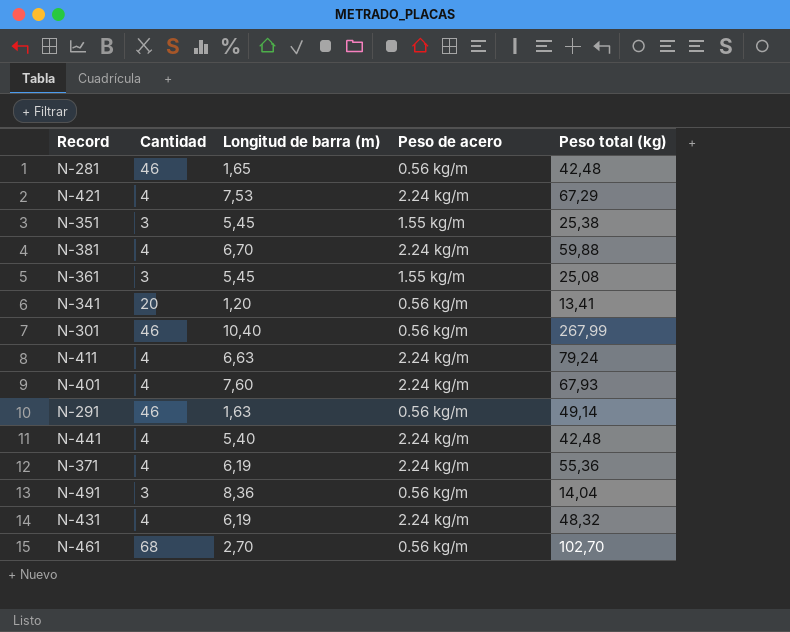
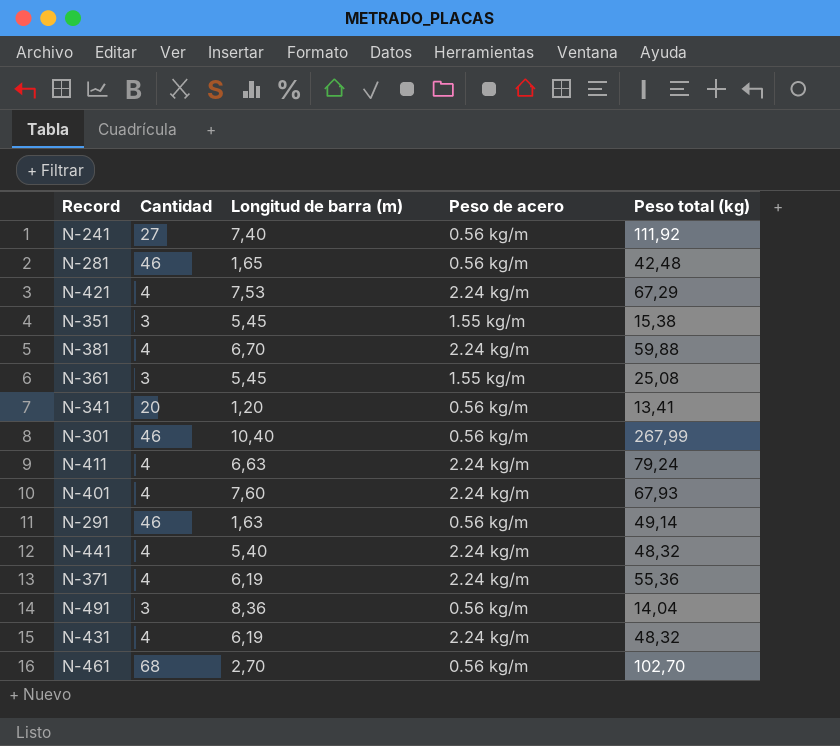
row N-241: none -> 27 | 7,40 | 0.56 kg/m | 111,92
N-351 | Peso total (kg): 25,38 -> 15,38
N-441 | Peso total (kg): 42,48 -> 48,32

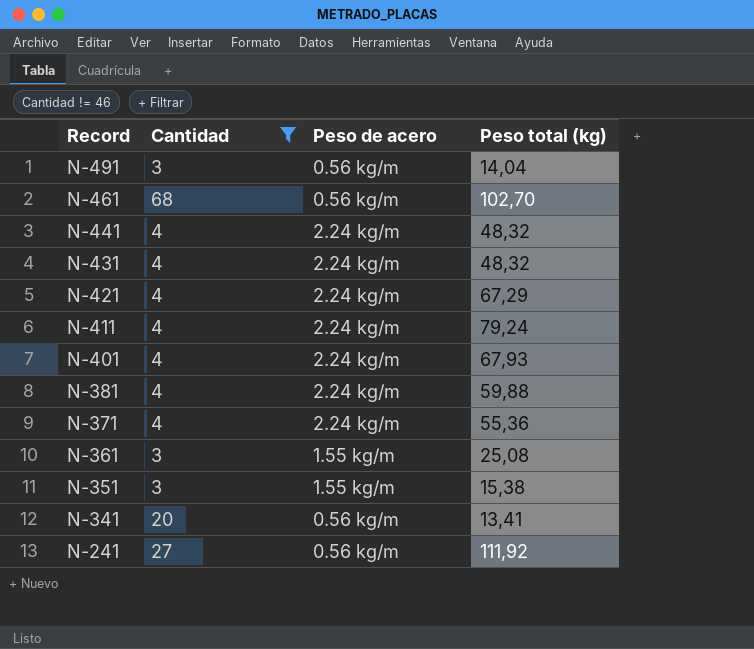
filter: none -> Cantidad != 46
row order: none -> Record descending
column Longitud de barra (m) | position: 3 -> none

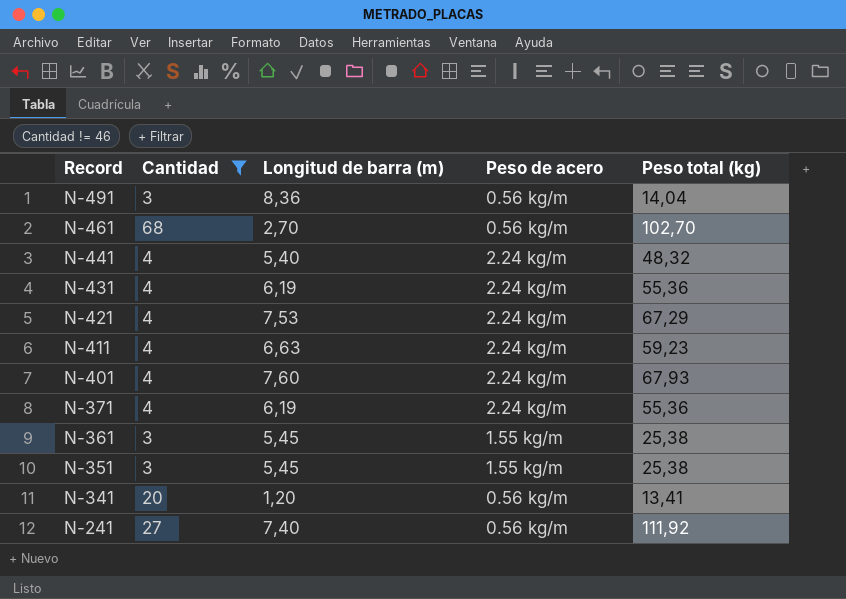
column Longitud de barra (m) | position: none -> 3
row N-381: 4 | 2.24 kg/m | 59,88 -> none
N-431 | Peso total (kg): 48,32 -> 55,36
N-411 | Peso total (kg): 79,24 -> 59,23
N-361 | Peso total (kg): 25,08 -> 25,38
N-351 | Peso total (kg): 15,38 -> 25,38

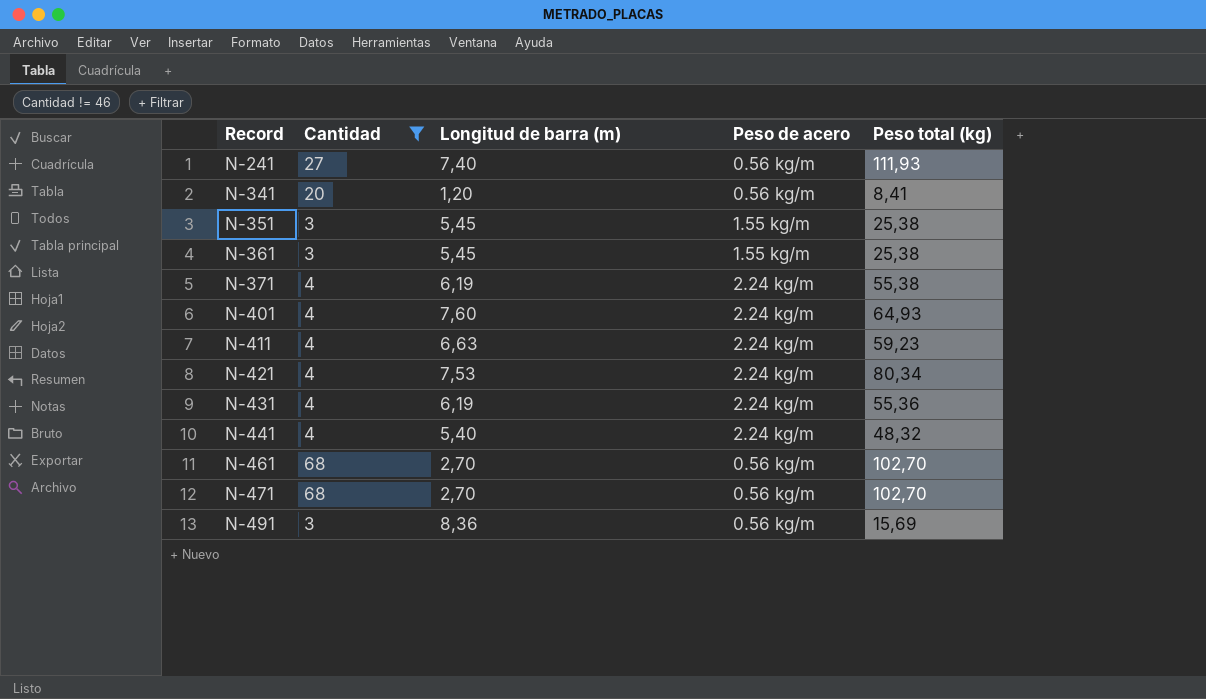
row order: Record descending -> Record ascending
N-241 | Peso total (kg): 111,92 -> 111,93
N-341 | Peso total (kg): 13,41 -> 8,41
N-371 | Peso total (kg): 55,36 -> 55,38
N-401 | Peso total (kg): 67,93 -> 64,93
N-421 | Peso total (kg): 67,29 -> 80,34
row N-471: none -> 68 | 2,70 | 0.56 kg/m | 102,70
N-491 | Peso total (kg): 14,04 -> 15,69

